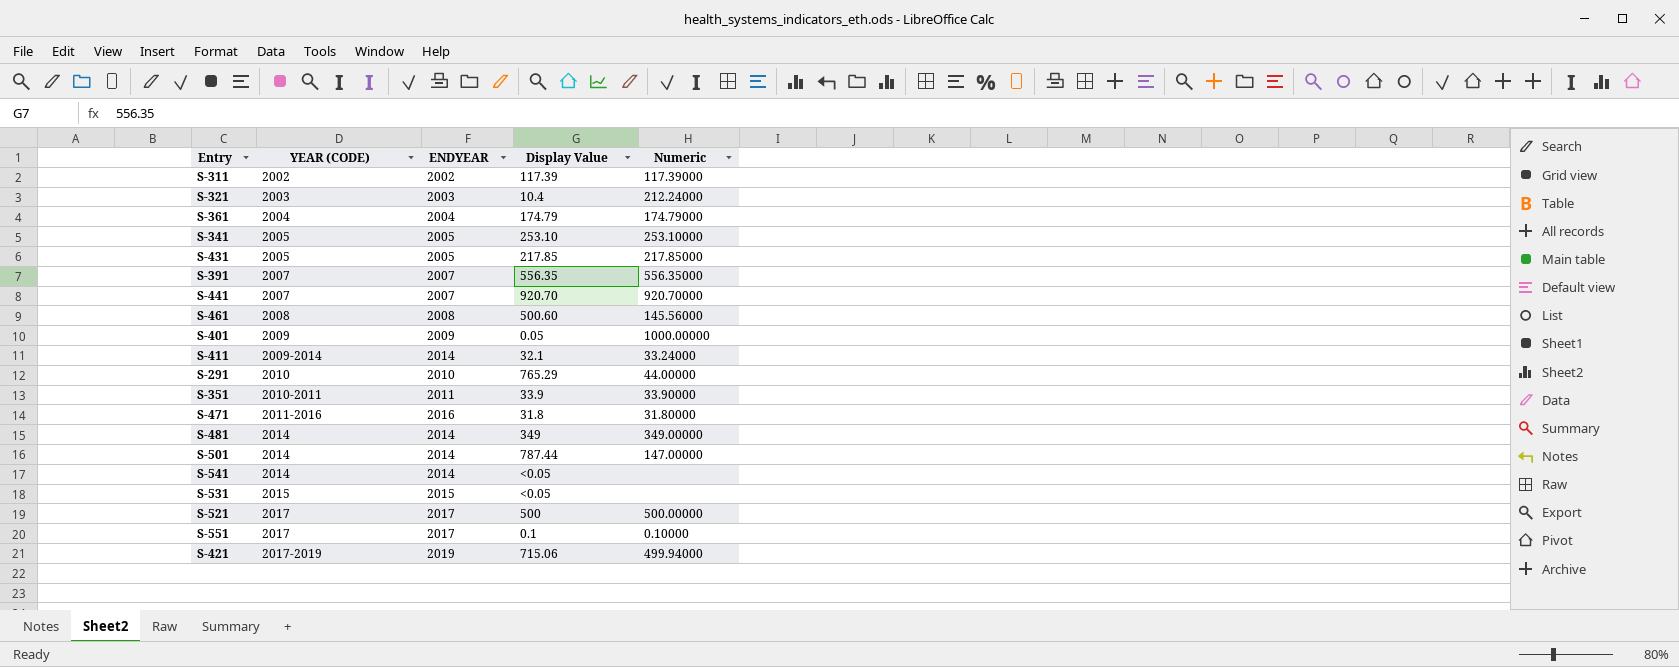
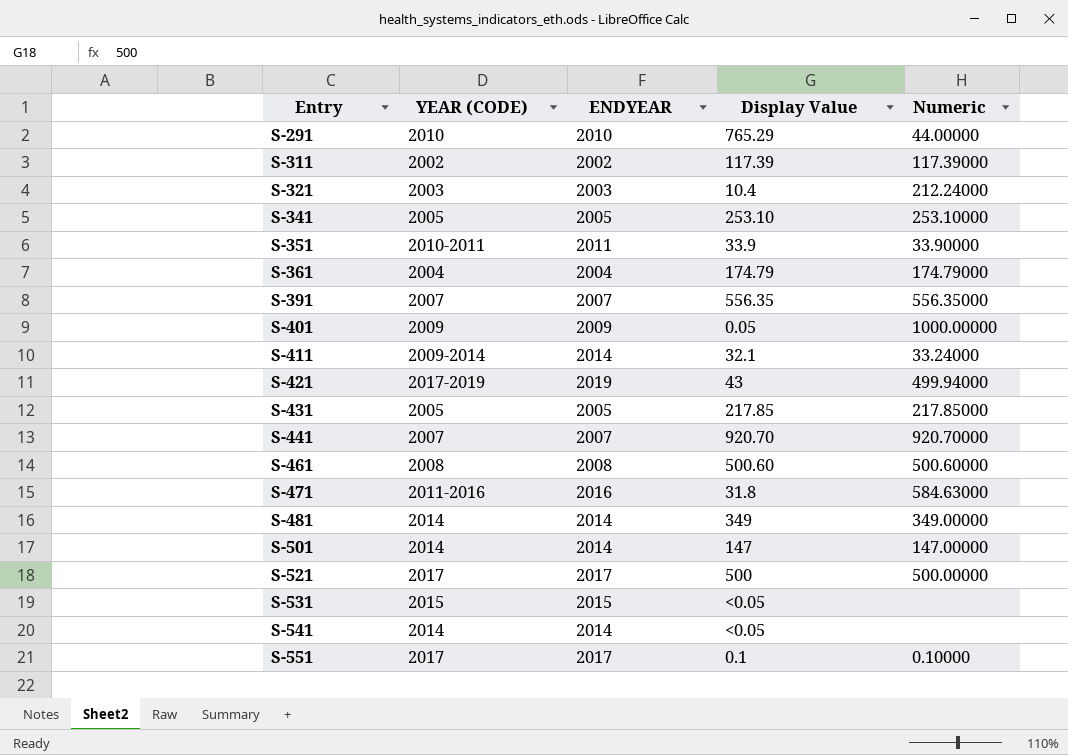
row order: YEAR (CODE) ascending -> Entry ascending
S-421 | Display Value: 715.06 -> 43
S-461 | Numeric: 145.56000 -> 500.60000
S-471 | Numeric: 31.80000 -> 584.63000
S-501 | Display Value: 787.44 -> 147

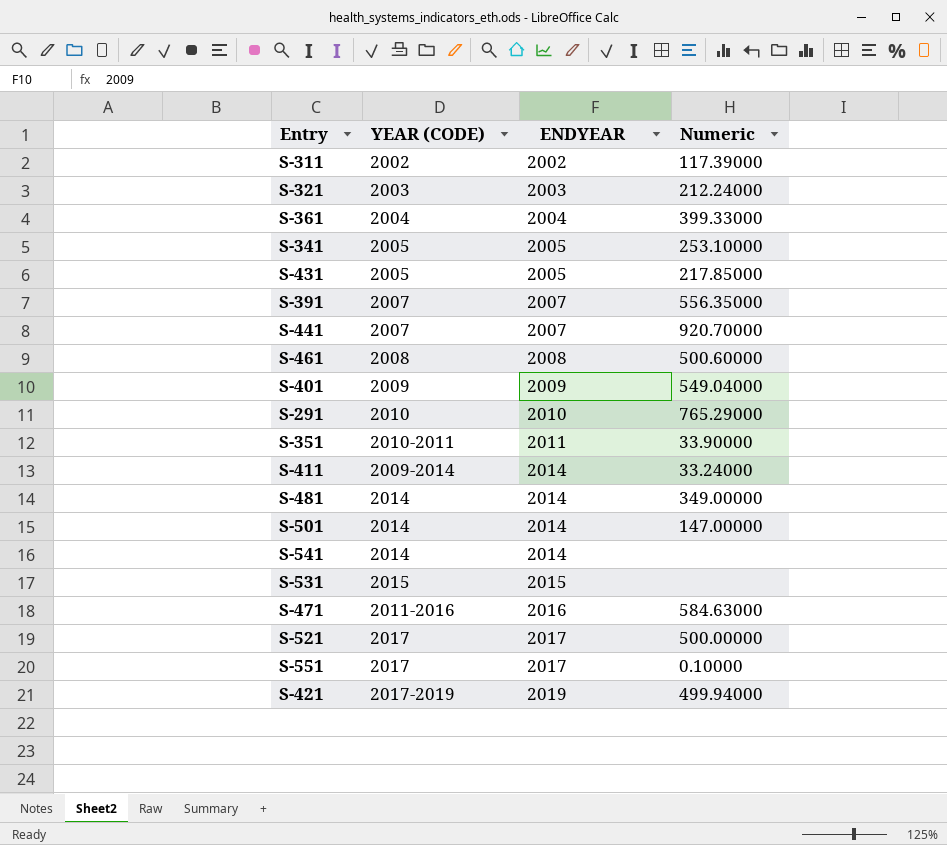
row order: Entry ascending -> ENDYEAR ascending
column Display Value | position: 4 -> none
S-361 | Numeric: 174.79000 -> 399.33000
S-401 | Numeric: 1000.00000 -> 549.04000
S-291 | Numeric: 44.00000 -> 765.29000

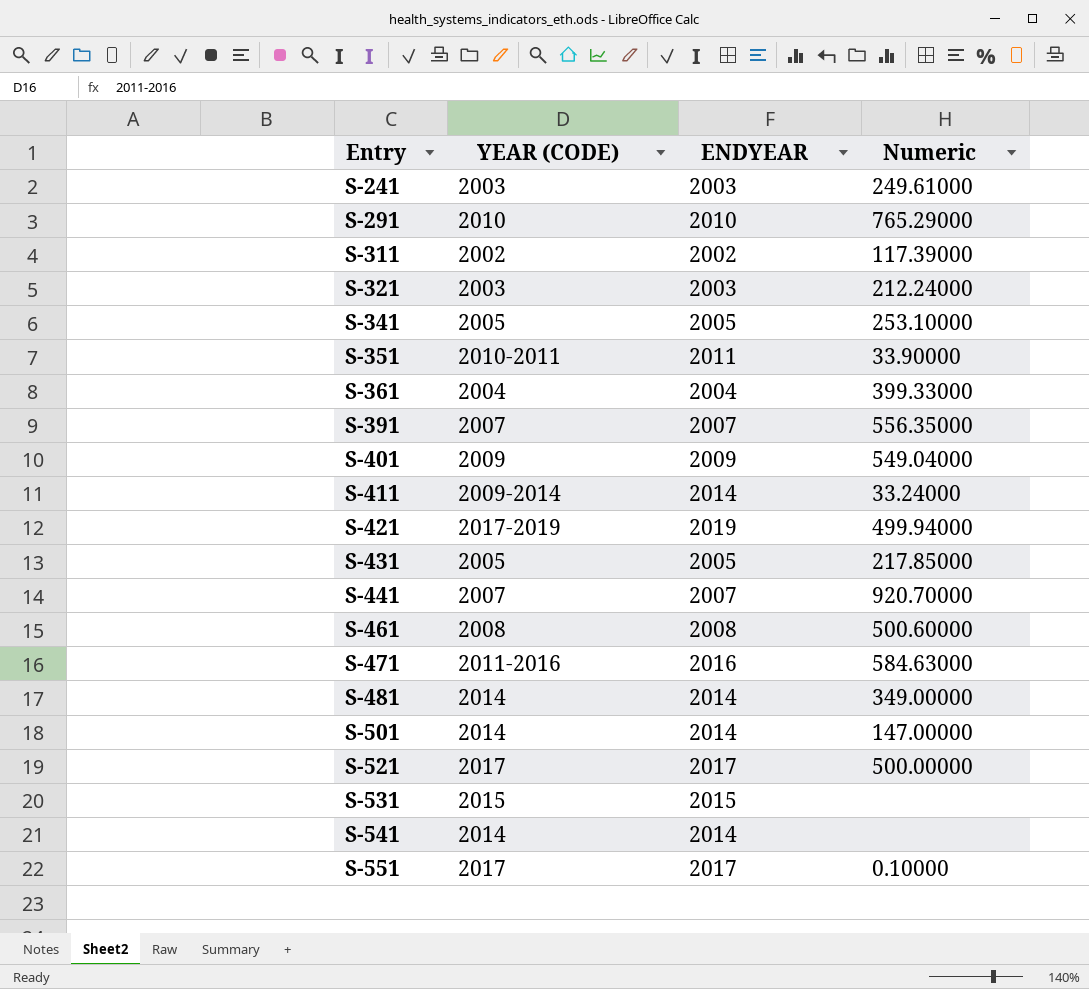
row order: ENDYEAR ascending -> Entry ascending
row S-241: none -> 2003 | 2003 | 249.61000

